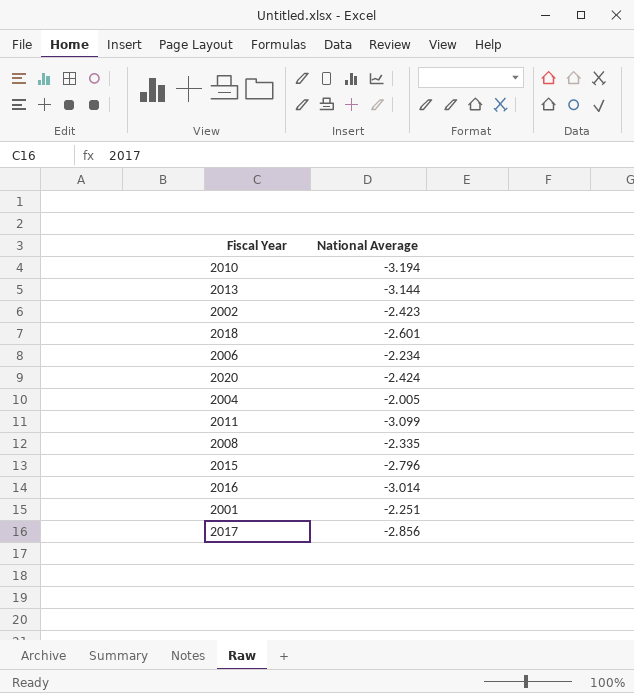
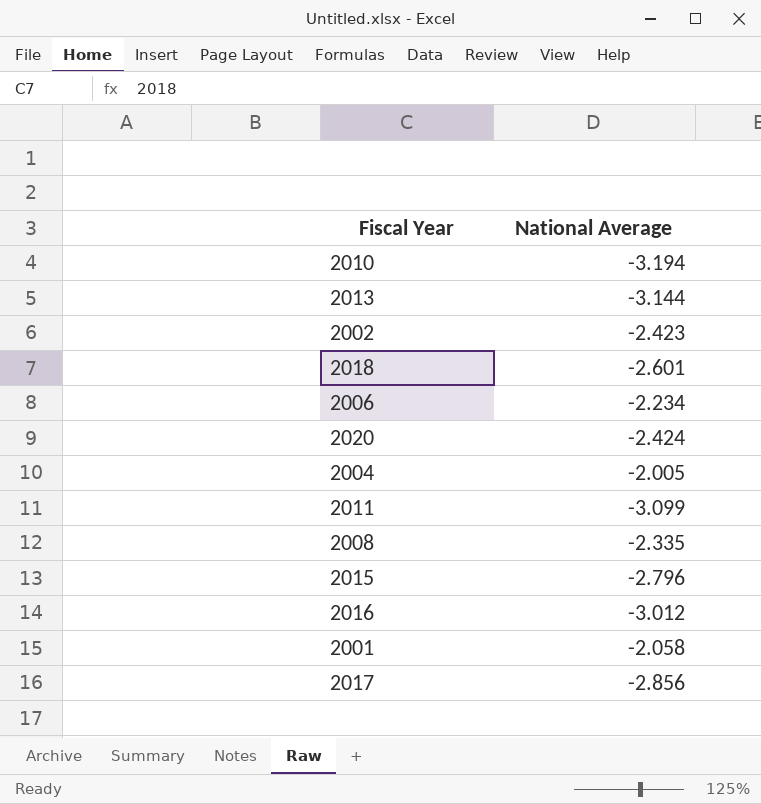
2016 | National Average: -3.014 -> -3.012
2001 | National Average: -2.251 -> -2.058

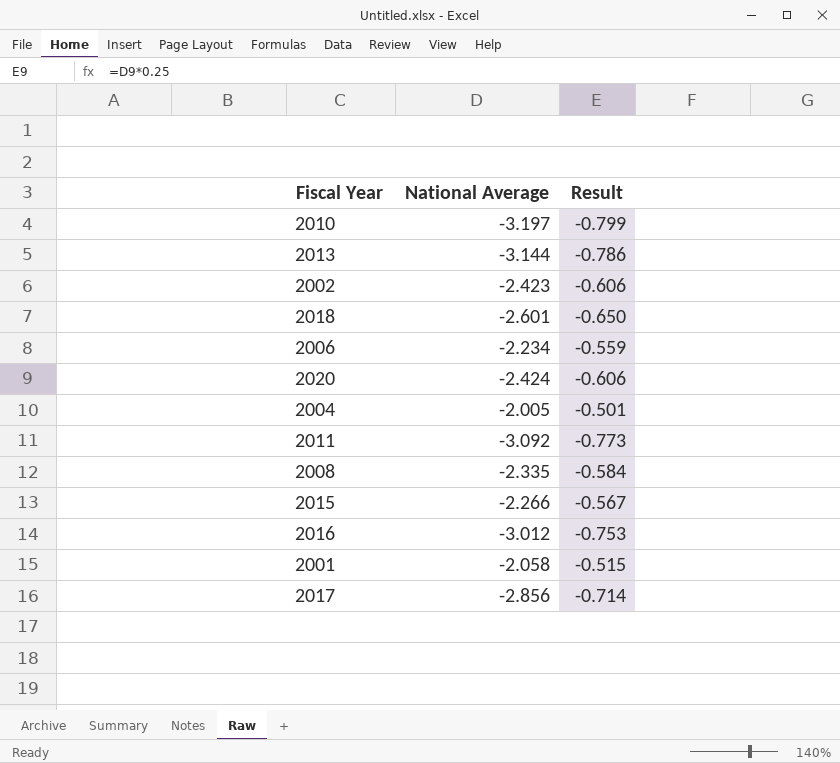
column Result | formula: none -> [National Average] * 0.25
2010 | National Average: -3.194 -> -3.197
2011 | National Average: -3.099 -> -3.092
2015 | National Average: -2.796 -> -2.266

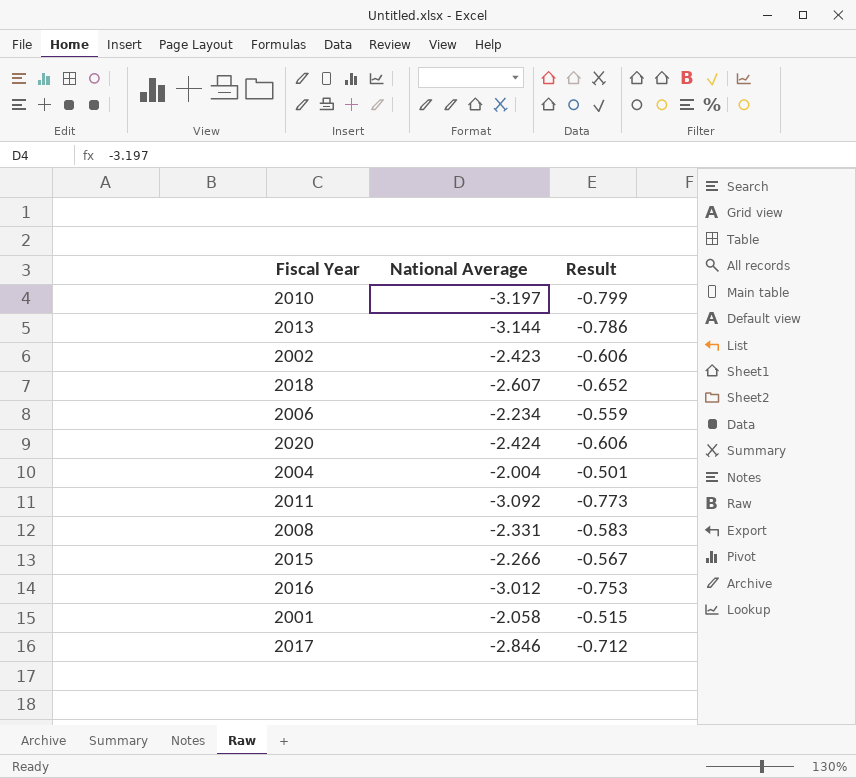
2018 | National Average: -2.601 -> -2.607
2018 | Result: -0.650 -> -0.652
2004 | National Average: -2.005 -> -2.004
2008 | National Average: -2.335 -> -2.331
2008 | Result: -0.584 -> -0.583
2017 | National Average: -2.856 -> -2.846
2017 | Result: -0.714 -> -0.712

